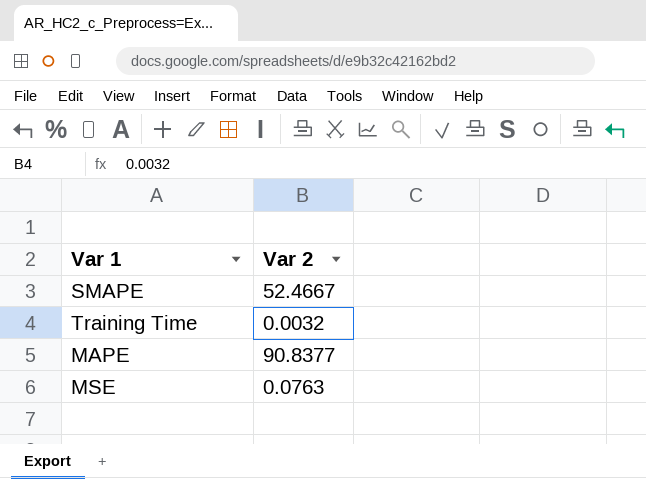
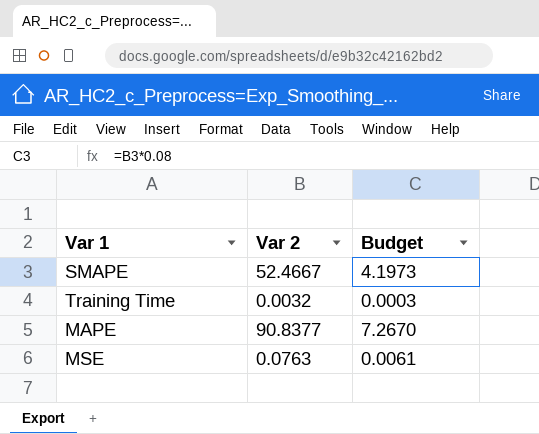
column Budget | formula: none -> [Var 2] * 0.08

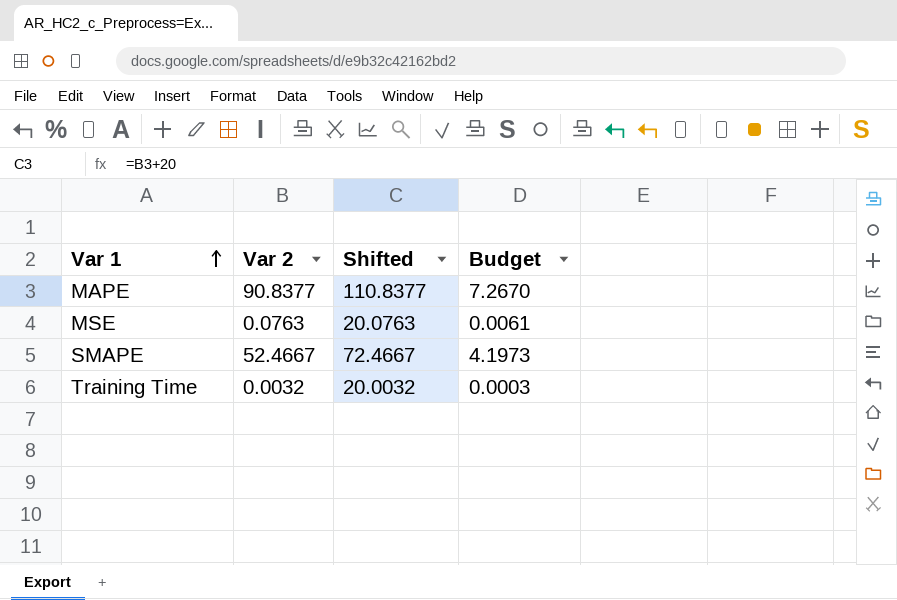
row order: none -> Var 1 ascending
column Shifted | formula: none -> [Var 2] + 20

